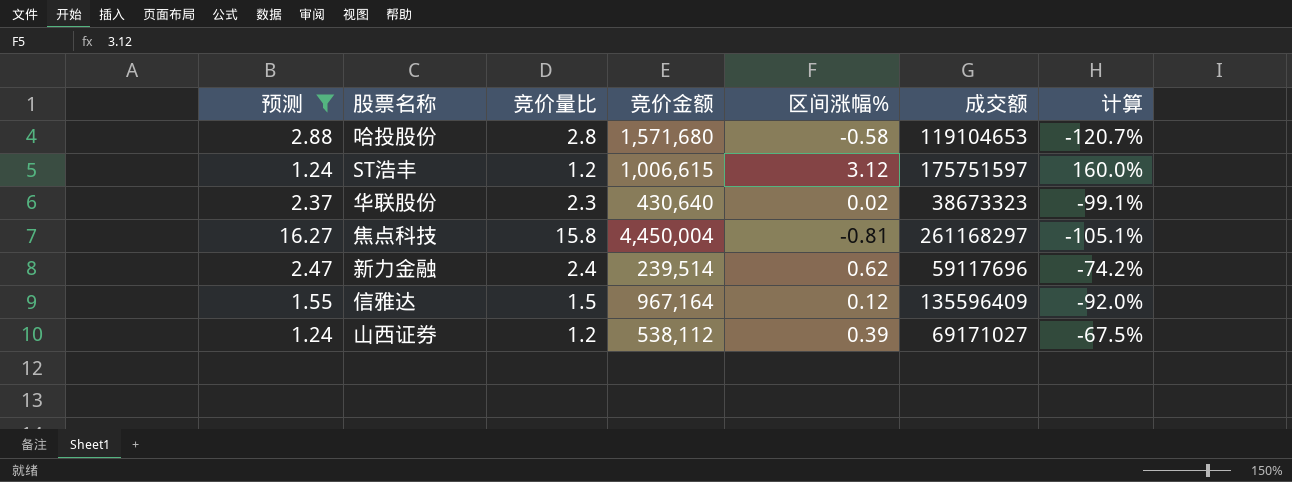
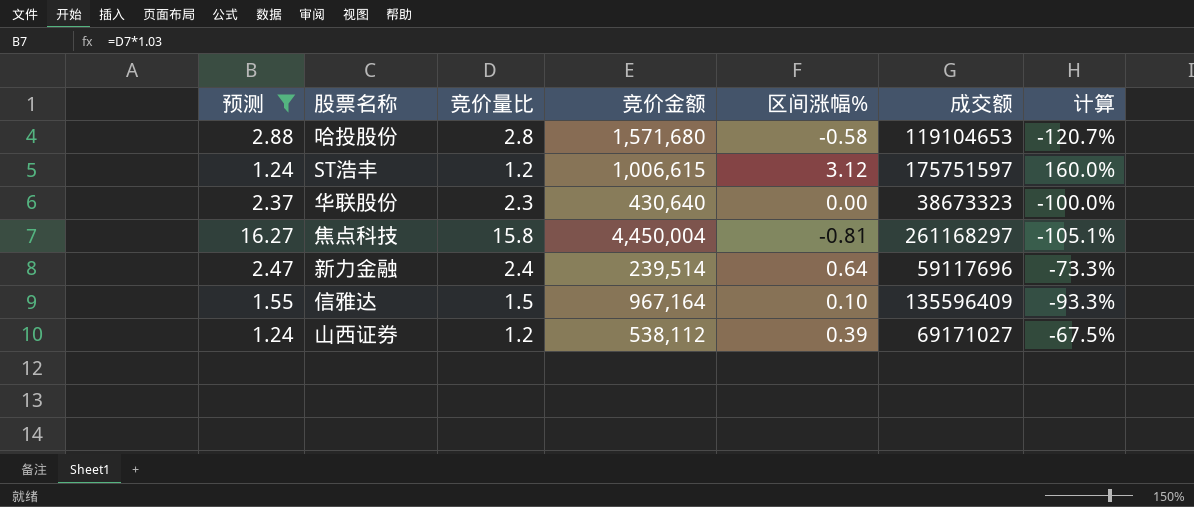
华联股份 | 区间涨幅%: 0.02 -> 0.00
华联股份 | 计算: -99.1% -> -100.0%
新力金融 | 区间涨幅%: 0.62 -> 0.64
新力金融 | 计算: -74.2% -> -73.3%
信雅达 | 区间涨幅%: 0.12 -> 0.10
信雅达 | 计算: -92.0% -> -93.3%

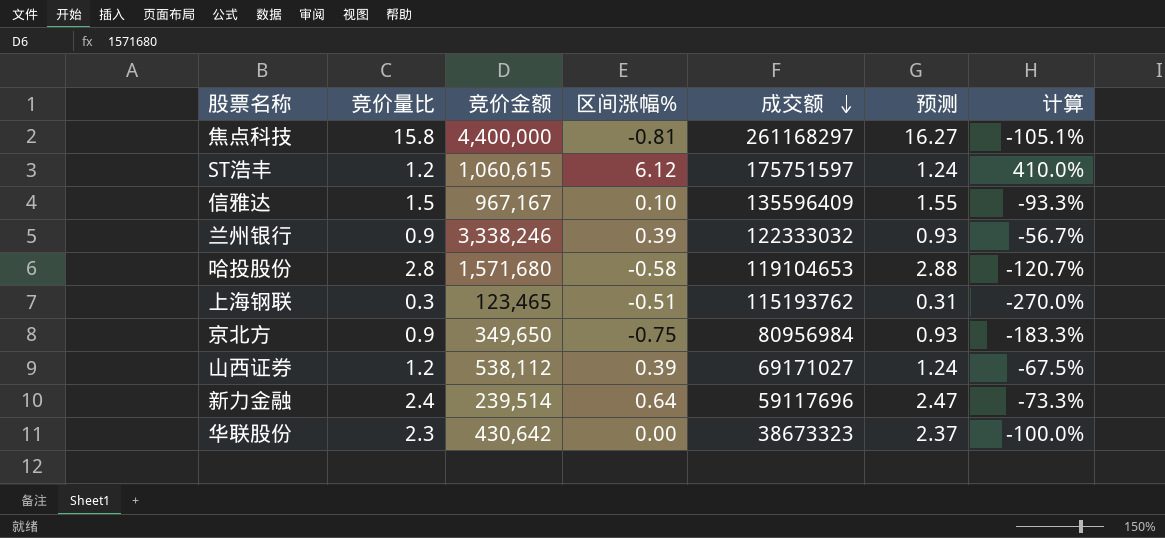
filter: 预测 >= 1.24 -> none
row order: none -> 成交额 descending
column 预测 | position: 1 -> 6
焦点科技 | 竞价金额: 4,450,004 -> 4,400,000
ST浩丰 | 竞价金额: 1,006,615 -> 1,060,615
ST浩丰 | 区间涨幅%: 3.12 -> 6.12
ST浩丰 | 计算: 160.0% -> 410.0%
信雅达 | 竞价金额: 967,164 -> 967,167
华联股份 | 竞价金额: 430,640 -> 430,642

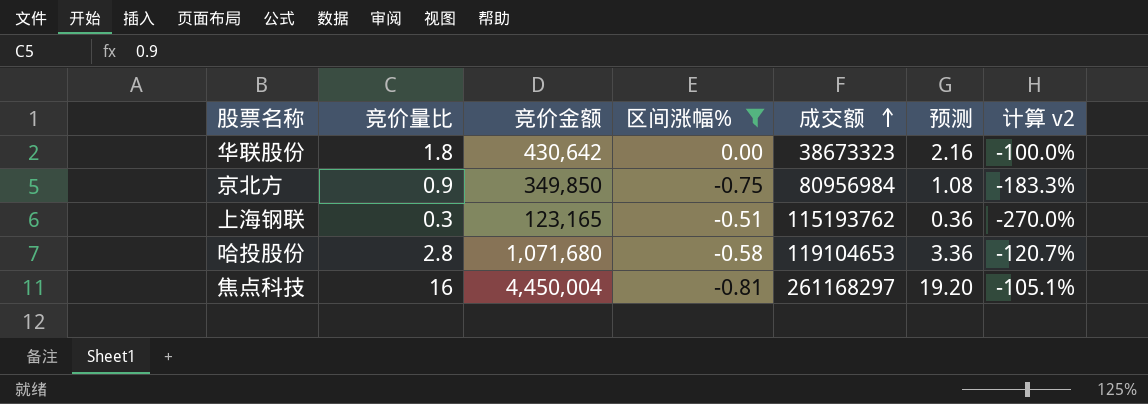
filter: none -> 区间涨幅% <= 0.00
row order: 成交额 descending -> 成交额 ascending
column 预测 | formula: [竞价量比] * 1.03 -> [竞价量比] * 1.2
column name: 计算 -> 计算 v2
华联股份 | 竞价量比: 2.3 -> 1.8
京北方 | 竞价金额: 349,650 -> 349,850
上海钢联 | 竞价金额: 123,465 -> 123,165
哈投股份 | 竞价金额: 1,571,680 -> 1,071,680
焦点科技 | 竞价量比: 15.8 -> 16
焦点科技 | 竞价金额: 4,400,000 -> 4,450,004

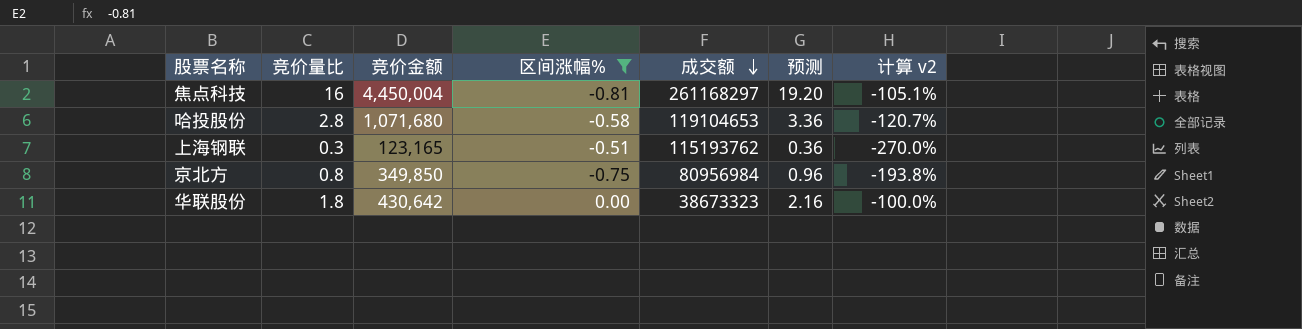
row order: 成交额 ascending -> 成交额 descending
京北方 | 竞价量比: 0.9 -> 0.8
京北方 | 预测: 1.08 -> 0.96
京北方 | 计算 v2: -183.3% -> -193.8%

